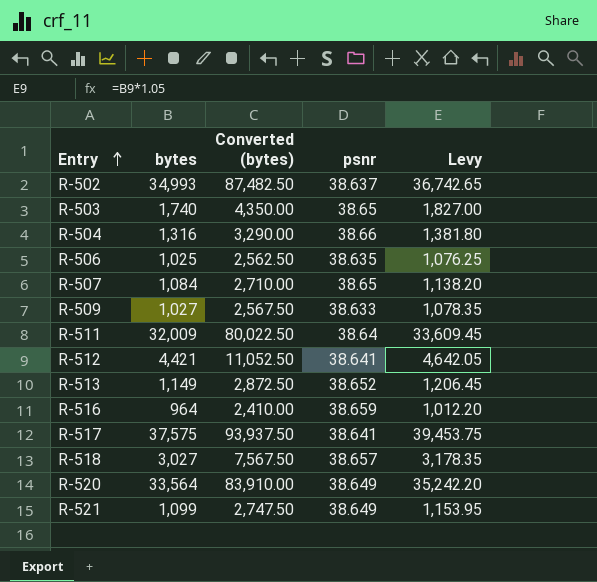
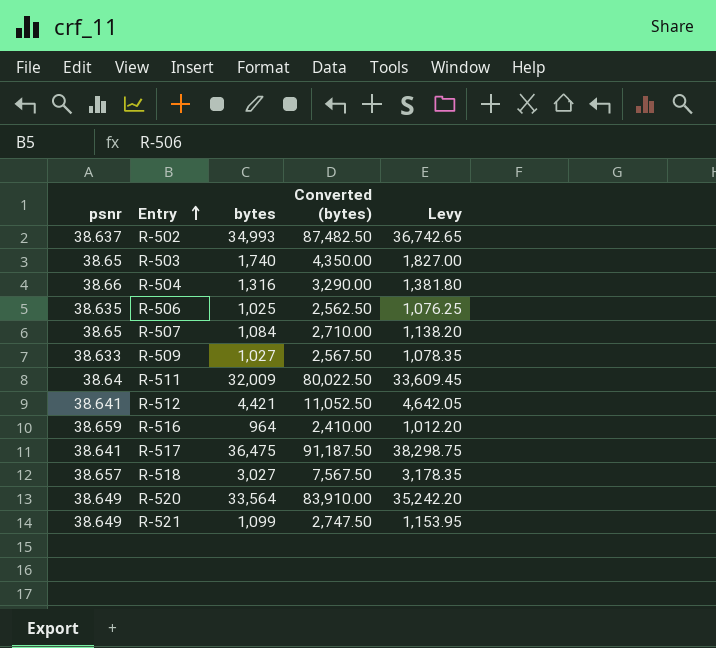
column psnr | position: 4 -> 1
row R-513: 1,149 | 2,872.50 | 38.652 | 1,206.45 -> none
R-517 | bytes: 37,575 -> 36,475
R-517 | Converted (bytes): 93,937.50 -> 91,187.50
R-517 | Levy: 39,453.75 -> 38,298.75

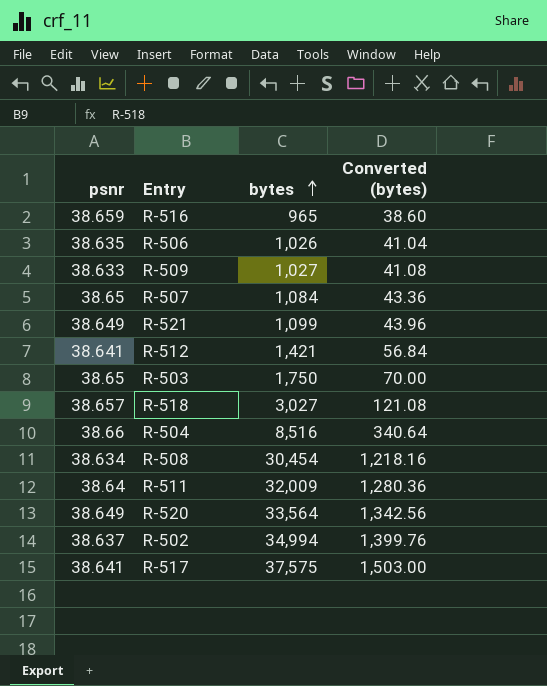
row order: Entry ascending -> bytes ascending
column Levy | formula: [bytes] * 1.05 -> none
column Converted (bytes) | formula: [bytes] * 2.5 -> [bytes] * 0.04
R-516 | bytes: 964 -> 965
R-506 | bytes: 1,025 -> 1,026
R-512 | bytes: 4,421 -> 1,421
R-503 | bytes: 1,740 -> 1,750
R-504 | bytes: 1,316 -> 8,516
row R-508: none -> 38.634 | 30,454 | 1,218.16
R-502 | bytes: 34,993 -> 34,994
R-517 | bytes: 36,475 -> 37,575

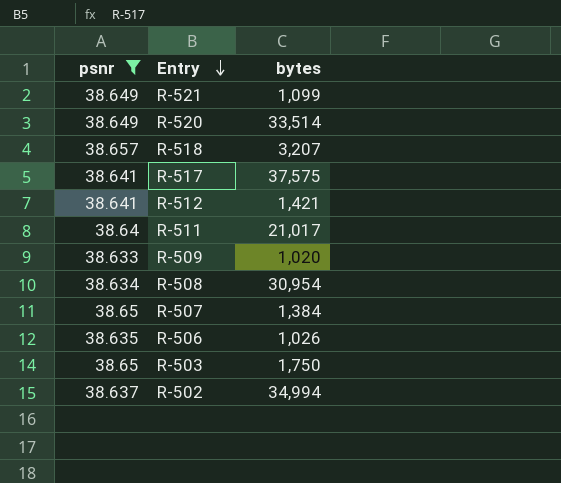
filter: none -> psnr <= 38.657
row order: bytes ascending -> Entry descending
column Converted (bytes) | formula: [bytes] * 0.04 -> none
R-520 | bytes: 33,564 -> 33,514
R-518 | bytes: 3,027 -> 3,207
R-511 | bytes: 32,009 -> 21,017
R-509 | bytes: 1,027 -> 1,020
R-508 | bytes: 30,454 -> 30,954
R-507 | bytes: 1,084 -> 1,384

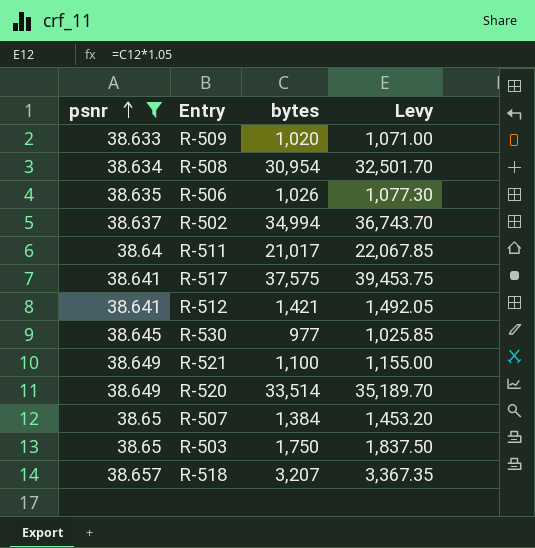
row order: Entry descending -> psnr ascending
column Levy | formula: none -> [bytes] * 1.05
row R-530: none -> 38.645 | 977 | 1,025.85
R-521 | bytes: 1,099 -> 1,100

